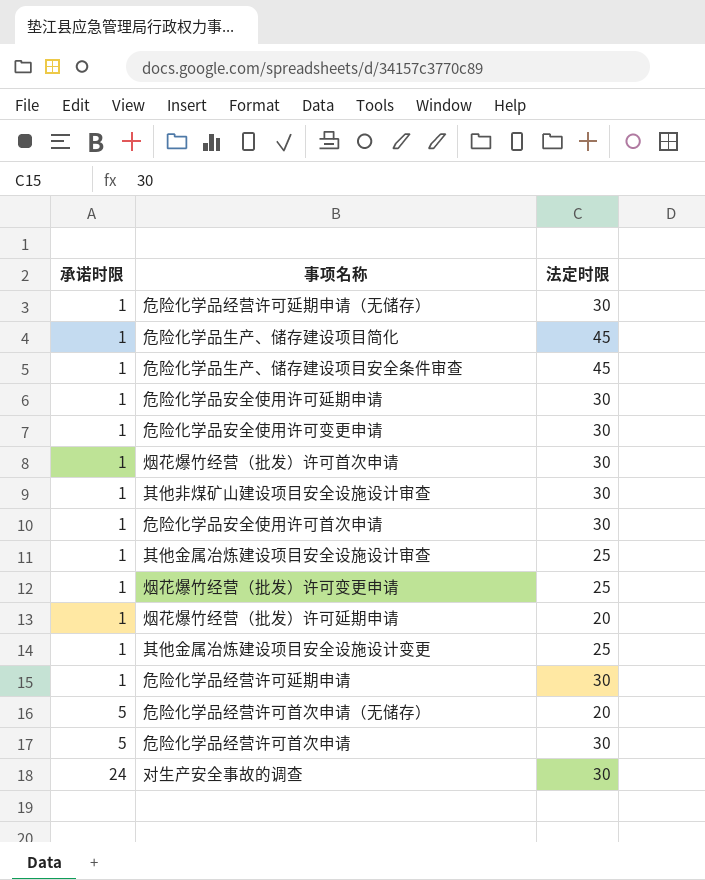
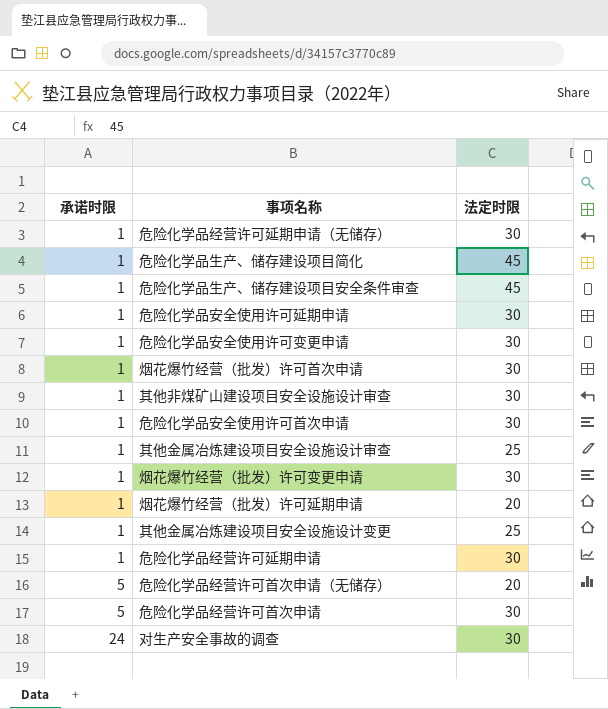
烟花爆竹经营（批发）许可变更申请 | 法定时限: 25 -> 30

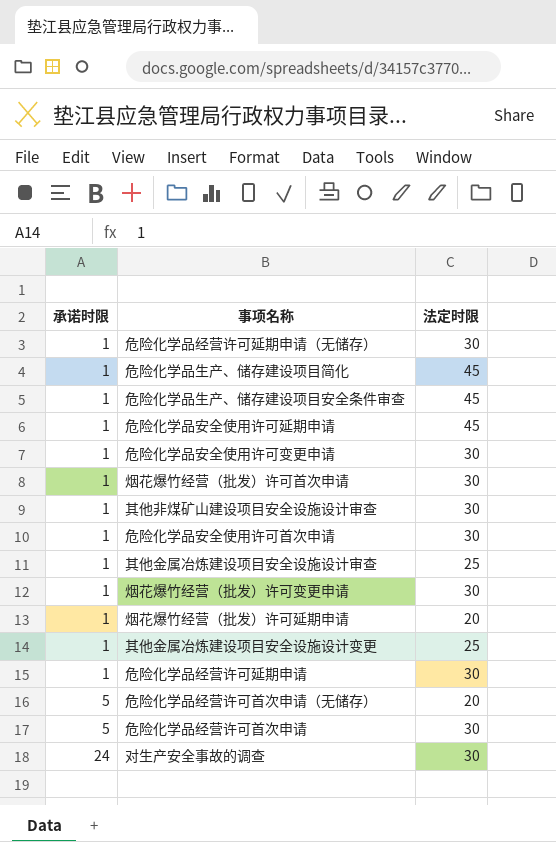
危险化学品安全使用许可延期申请 | 法定时限: 30 -> 45

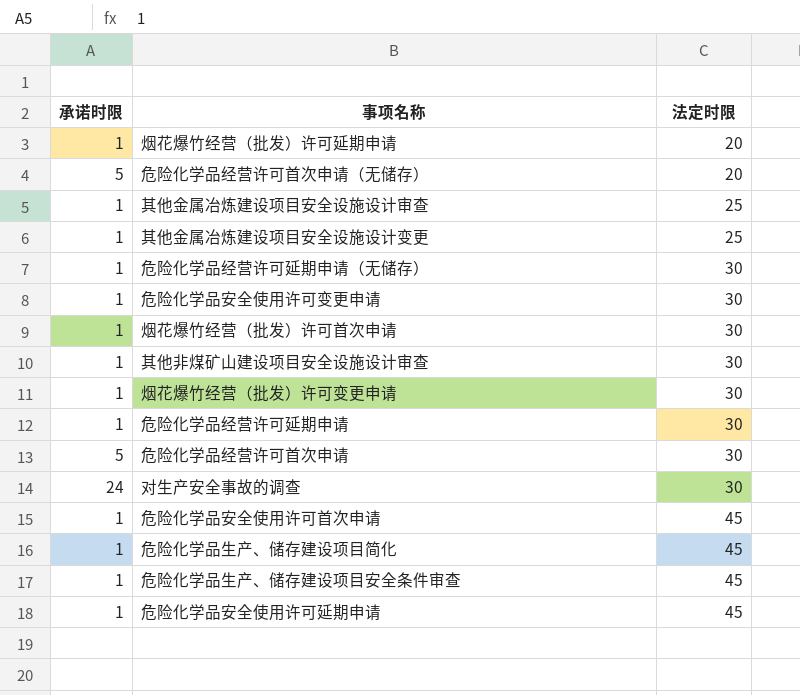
row order: 承诺时限 ascending -> 法定时限 ascending
危险化学品安全使用许可首次申请 | 法定时限: 30 -> 45

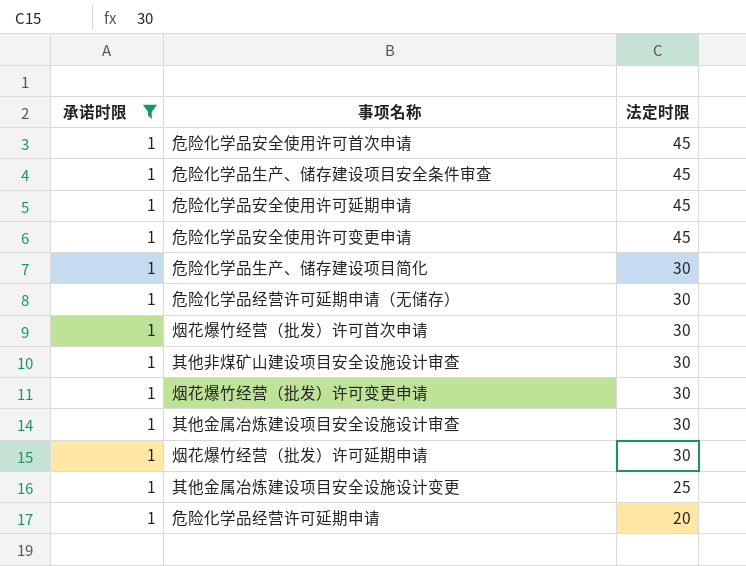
filter: none -> 承诺时限 = 1
row order: 法定时限 ascending -> 法定时限 descending
危险化学品安全使用许可变更申请 | 法定时限: 30 -> 45
危险化学品生产、储存建设项目简化 | 法定时限: 45 -> 30
其他金属冶炼建设项目安全设施设计审查 | 法定时限: 25 -> 30
烟花爆竹经营（批发）许可延期申请 | 法定时限: 20 -> 30
危险化学品经营许可延期申请 | 法定时限: 30 -> 20

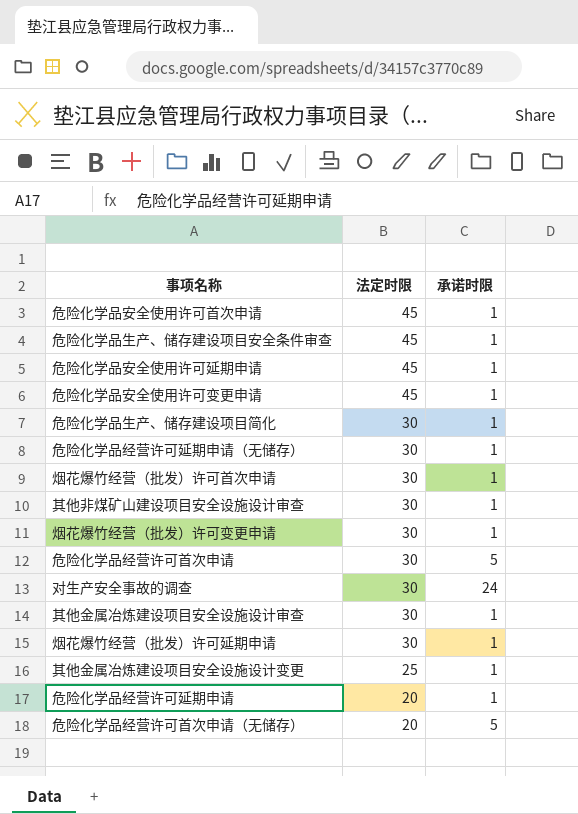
filter: 承诺时限 = 1 -> none
column 承诺时限 | position: 1 -> 3

